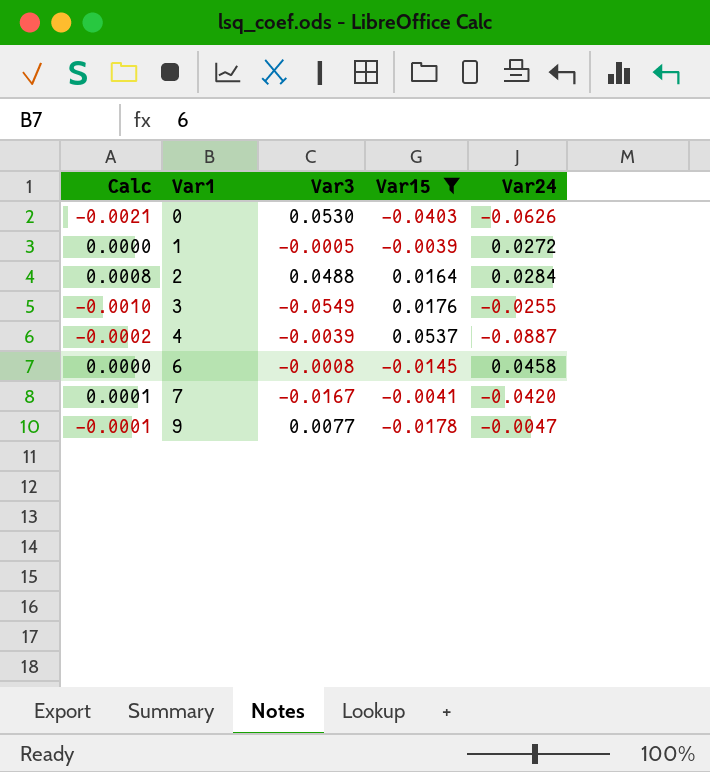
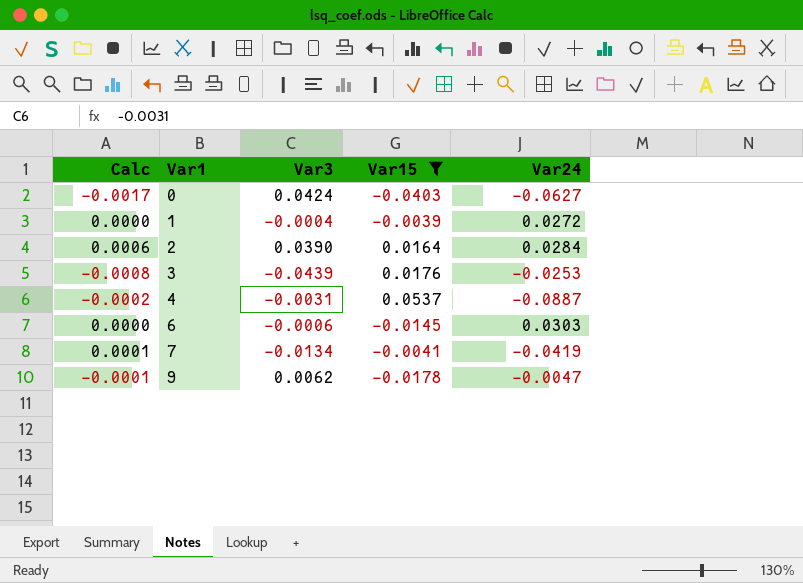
0 | Calc: -0.0021 -> -0.0017
0 | Var3: 0.0530 -> 0.0424
0 | Var24: -0.0626 -> -0.0627
1 | Var3: -0.0005 -> -0.0004
2 | Calc: 0.0008 -> 0.0006
2 | Var3: 0.0488 -> 0.0390
3 | Calc: -0.0010 -> -0.0008
3 | Var3: -0.0549 -> -0.0439
3 | Var24: -0.0255 -> -0.0253
4 | Var3: -0.0039 -> -0.0031
6 | Var3: -0.0008 -> -0.0006
6 | Var24: 0.0458 -> 0.0303
7 | Var3: -0.0167 -> -0.0134
7 | Var24: -0.0420 -> -0.0419
9 | Var3: 0.0077 -> 0.0062

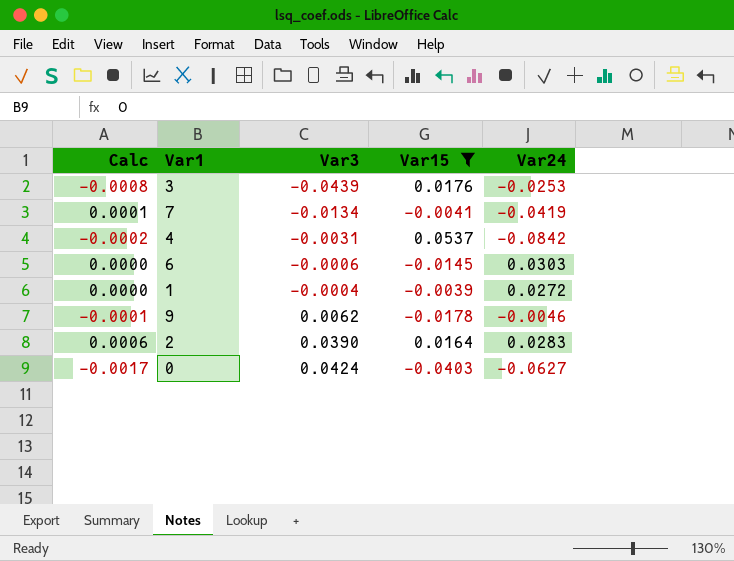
row order: Var1 ascending -> Var3 ascending
4 | Var24: -0.0887 -> -0.0842
9 | Var24: -0.0047 -> -0.0046
2 | Var24: 0.0284 -> 0.0283

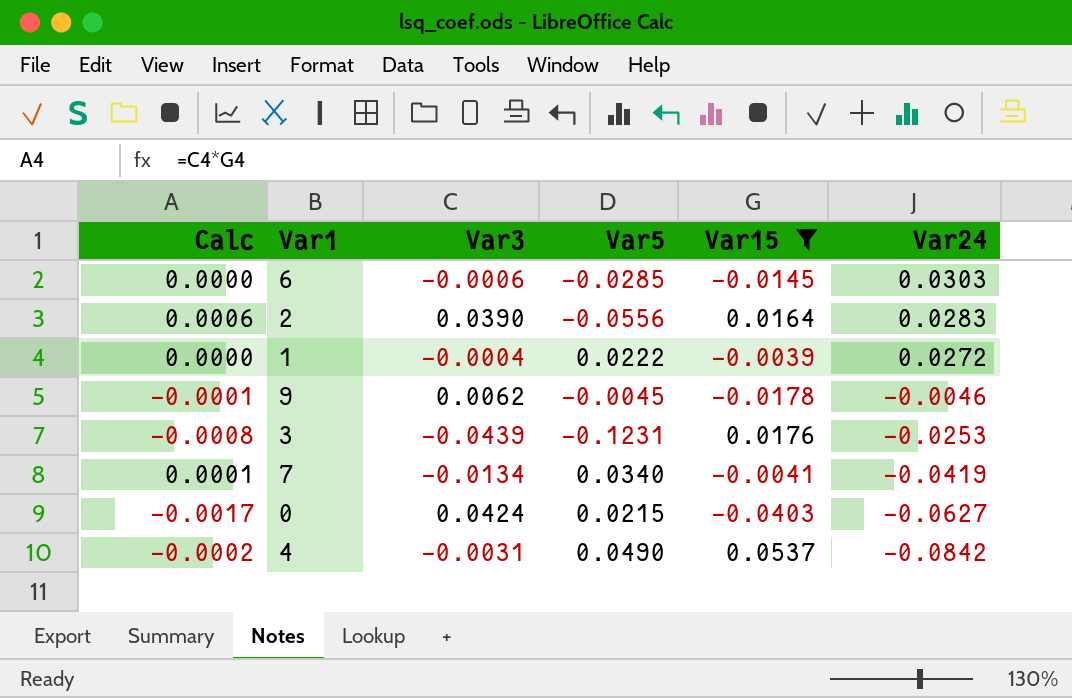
row order: Var3 ascending -> Var24 descending
column Var5 | position: none -> 4

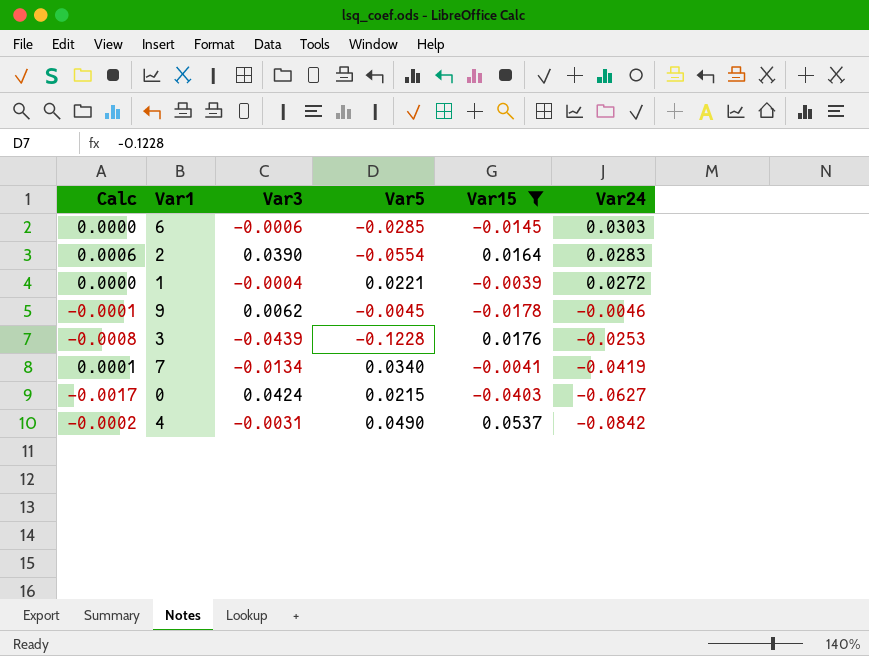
2 | Var5: -0.0556 -> -0.0554
1 | Var5: 0.0222 -> 0.0221
3 | Var5: -0.1231 -> -0.1228

